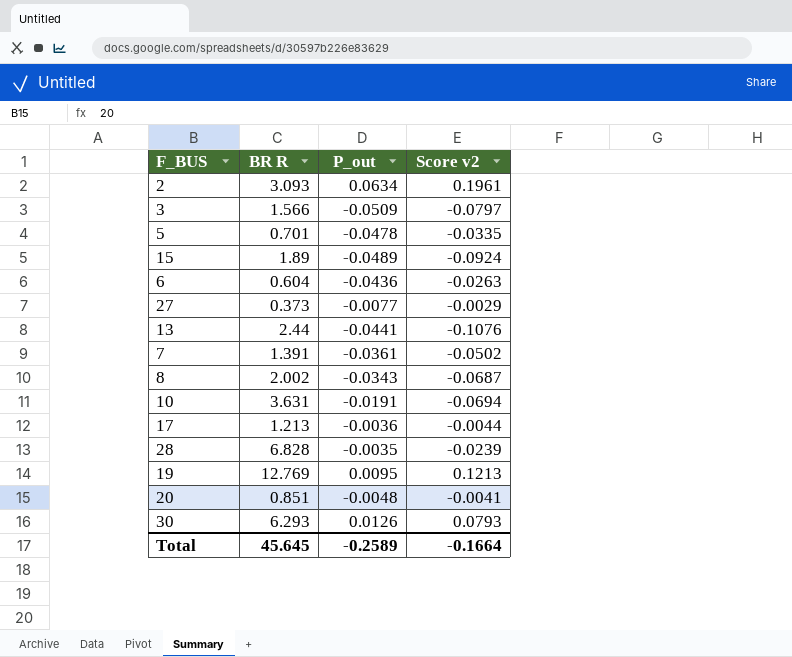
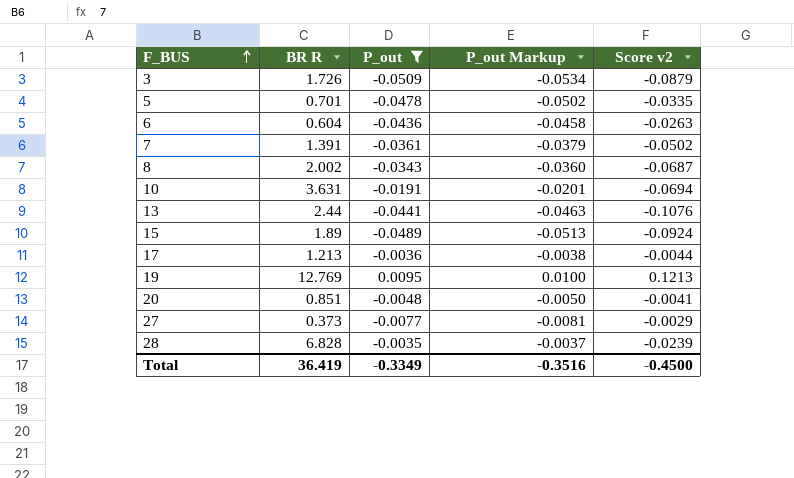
filter: none -> P_out <= 0.0095
row order: none -> F_BUS ascending
column P_out Markup | formula: none -> [P_out] * 1.05
3 | BR R: 1.566 -> 1.726
3 | Score v2: -0.0797 -> -0.0879
Total | BR R: 45.645 -> 36.419
Total | P_out: -0.2589 -> -0.3349
Total | Score v2: -0.1664 -> -0.4500

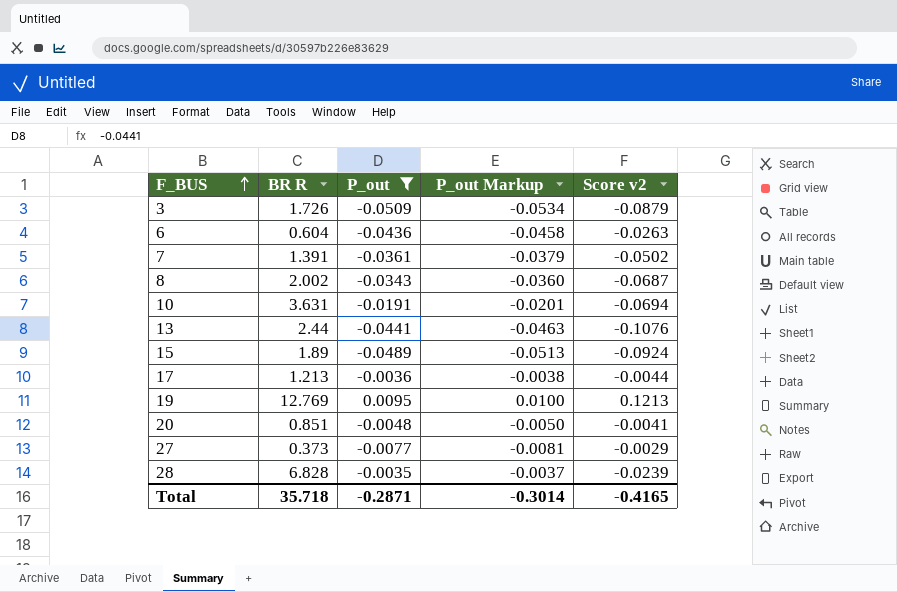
row 5: 0.701 | -0.0478 | -0.0502 | -0.0335 -> none
Total | BR R: 36.419 -> 35.718
Total | P_out: -0.3349 -> -0.2871
Total | P_out Markup: -0.3516 -> -0.3014
Total | Score v2: -0.4500 -> -0.4165

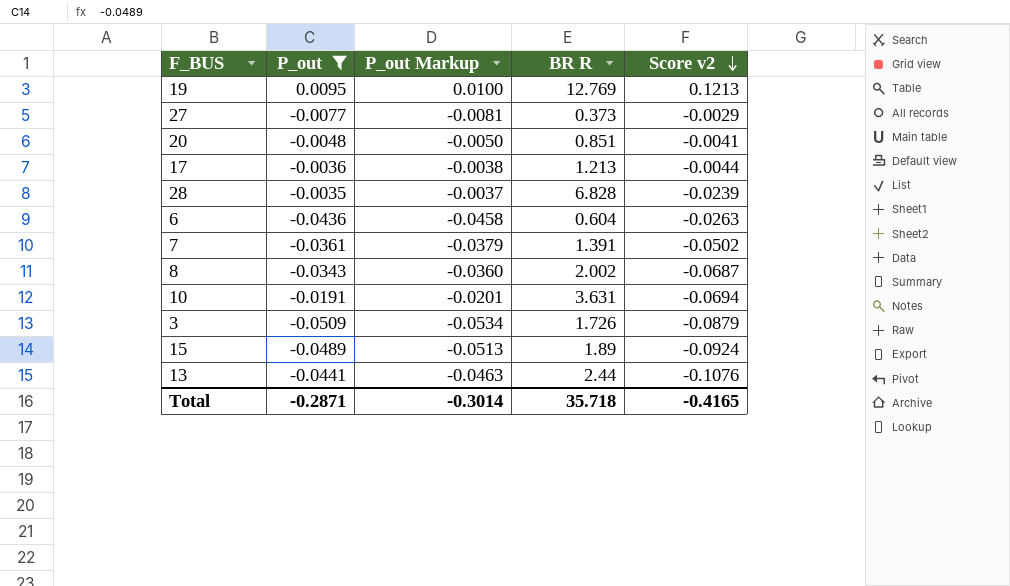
row order: F_BUS ascending -> Score v2 descending
column BR R | position: 2 -> 4

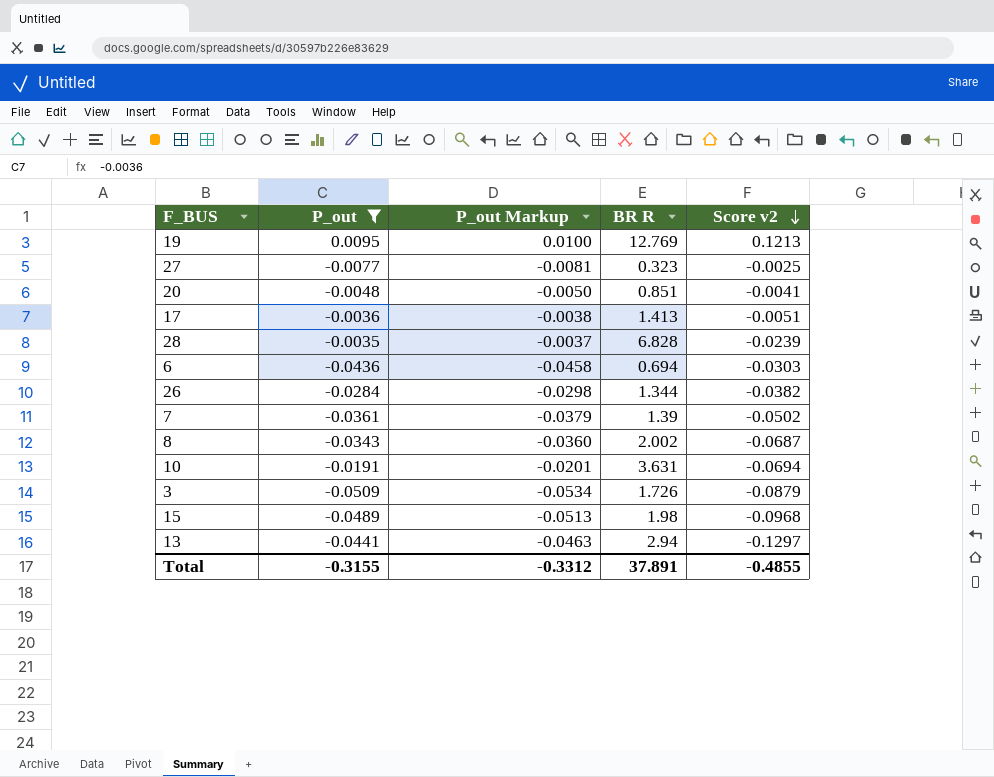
27 | BR R: 0.373 -> 0.323
27 | Score v2: -0.0029 -> -0.0025
17 | BR R: 1.213 -> 1.413
17 | Score v2: -0.0044 -> -0.0051
6 | BR R: 0.604 -> 0.694
6 | Score v2: -0.0263 -> -0.0303
row 26: none -> -0.0284 | -0.0298 | 1.344 | -0.0382
7 | BR R: 1.391 -> 1.39
15 | BR R: 1.89 -> 1.98
15 | Score v2: -0.0924 -> -0.0968
13 | BR R: 2.44 -> 2.94
13 | Score v2: -0.1076 -> -0.1297
Total | P_out: -0.2871 -> -0.3155
Total | P_out Markup: -0.3014 -> -0.3312
Total | BR R: 35.718 -> 37.891
Total | Score v2: -0.4165 -> -0.4855

